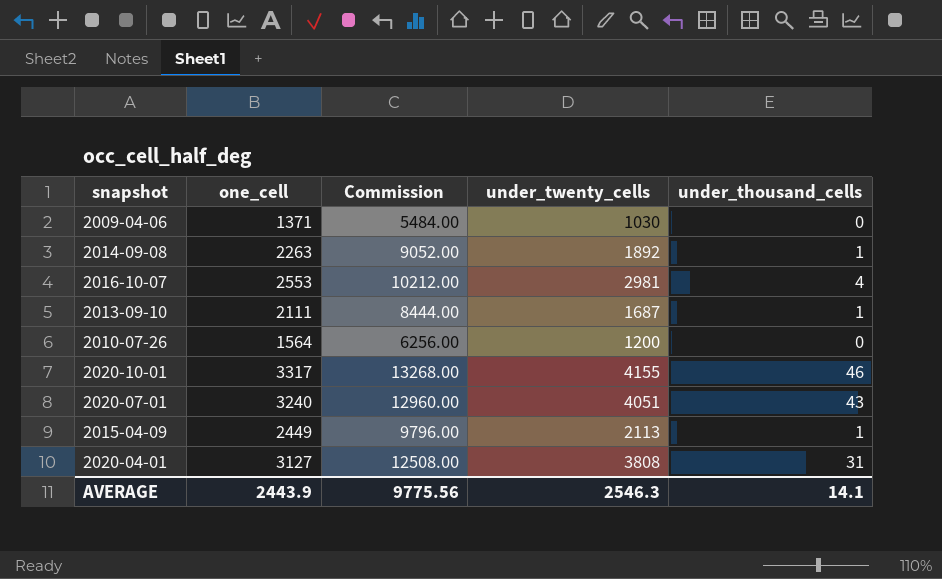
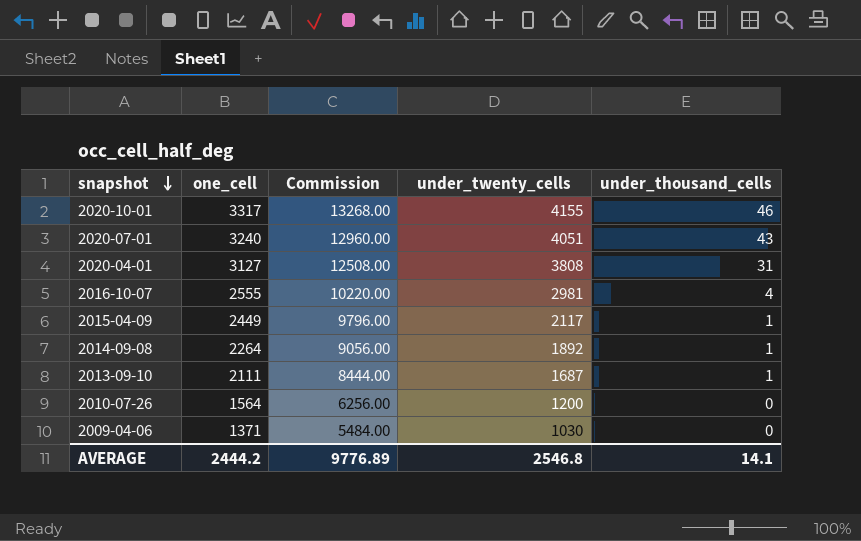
row order: none -> snapshot descending
2016-10-07 | one_cell: 2553 -> 2555
2016-10-07 | Commission: 10212.00 -> 10220.00
2015-04-09 | under_twenty_cells: 2113 -> 2117
2014-09-08 | one_cell: 2263 -> 2264
2014-09-08 | Commission: 9052.00 -> 9056.00
AVERAGE | one_cell: 2443.9 -> 2444.2
AVERAGE | Commission: 9775.56 -> 9776.89
AVERAGE | under_twenty_cells: 2546.3 -> 2546.8

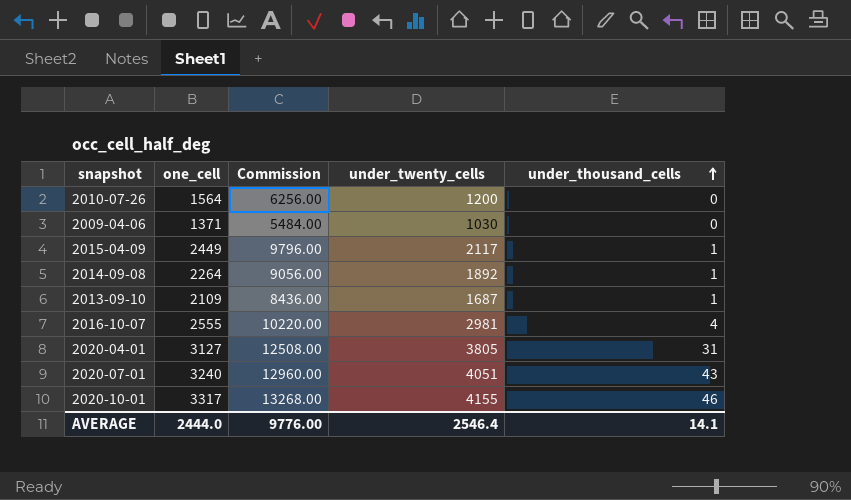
row order: snapshot descending -> under_thousand_cells ascending
2013-09-10 | one_cell: 2111 -> 2109
2013-09-10 | Commission: 8444.00 -> 8436.00
2020-04-01 | under_twenty_cells: 3808 -> 3805
AVERAGE | one_cell: 2444.2 -> 2444.0
AVERAGE | Commission: 9776.89 -> 9776.00
AVERAGE | under_twenty_cells: 2546.8 -> 2546.4

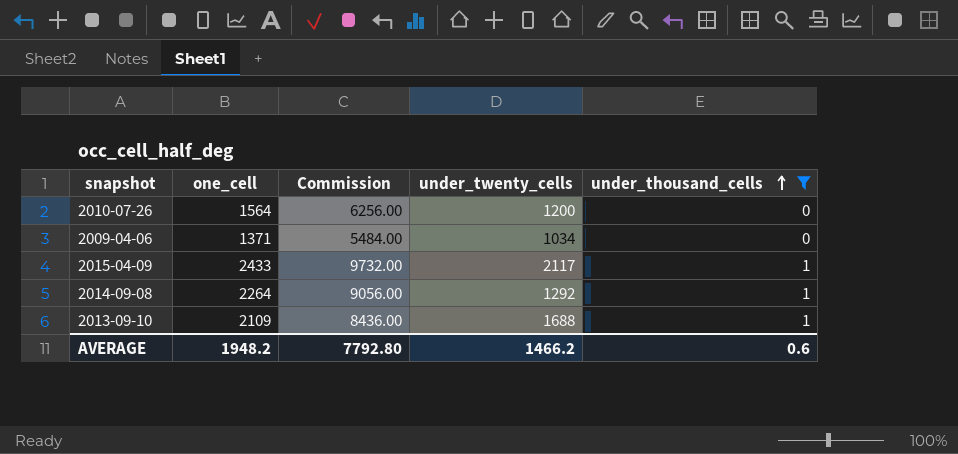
filter: none -> under_thousand_cells <= 1
2009-04-06 | under_twenty_cells: 1030 -> 1034
2015-04-09 | one_cell: 2449 -> 2433
2015-04-09 | Commission: 9796.00 -> 9732.00
2014-09-08 | under_twenty_cells: 1892 -> 1292
2013-09-10 | under_twenty_cells: 1687 -> 1688
AVERAGE | one_cell: 2444.0 -> 1948.2
AVERAGE | Commission: 9776.00 -> 7792.80
AVERAGE | under_twenty_cells: 2546.4 -> 1466.2
AVERAGE | under_thousand_cells: 14.1 -> 0.6

